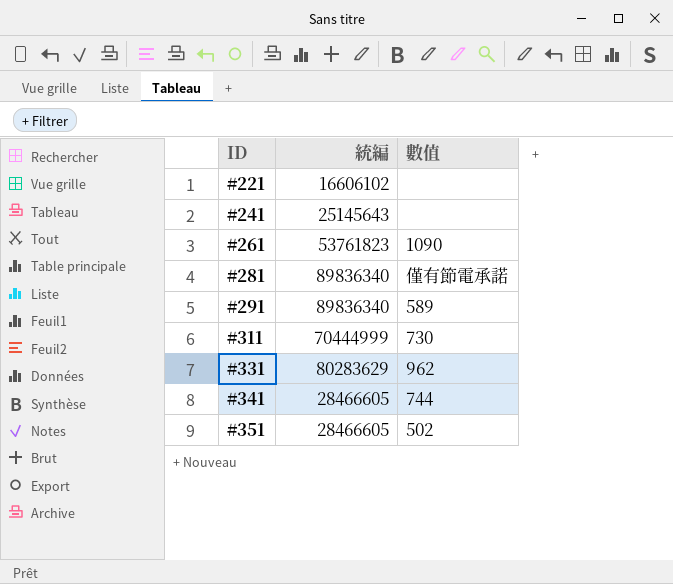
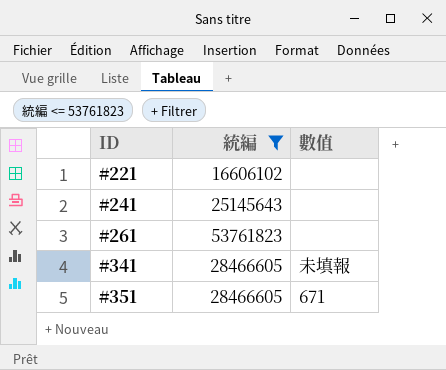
filter: none -> 統編 <= 53761823
#261 | 數值: 1090 -> none
#341 | 數值: 744 -> 未填報
#351 | 數值: 502 -> 671

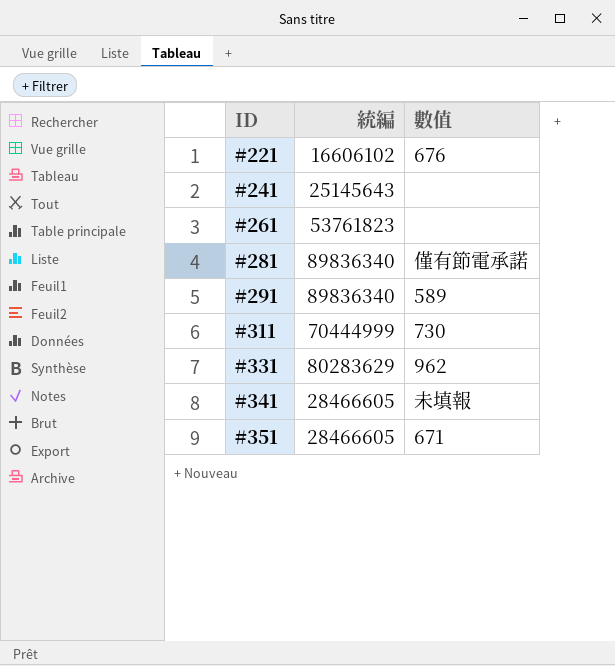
filter: 統編 <= 53761823 -> none
#221 | 數值: none -> 676

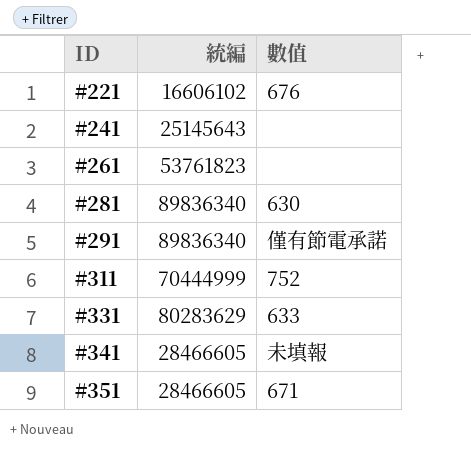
#281 | 數值: 僅有節電承諾 -> 630
#291 | 數值: 589 -> 僅有節電承諾
#311 | 數值: 730 -> 752
#331 | 數值: 962 -> 633

